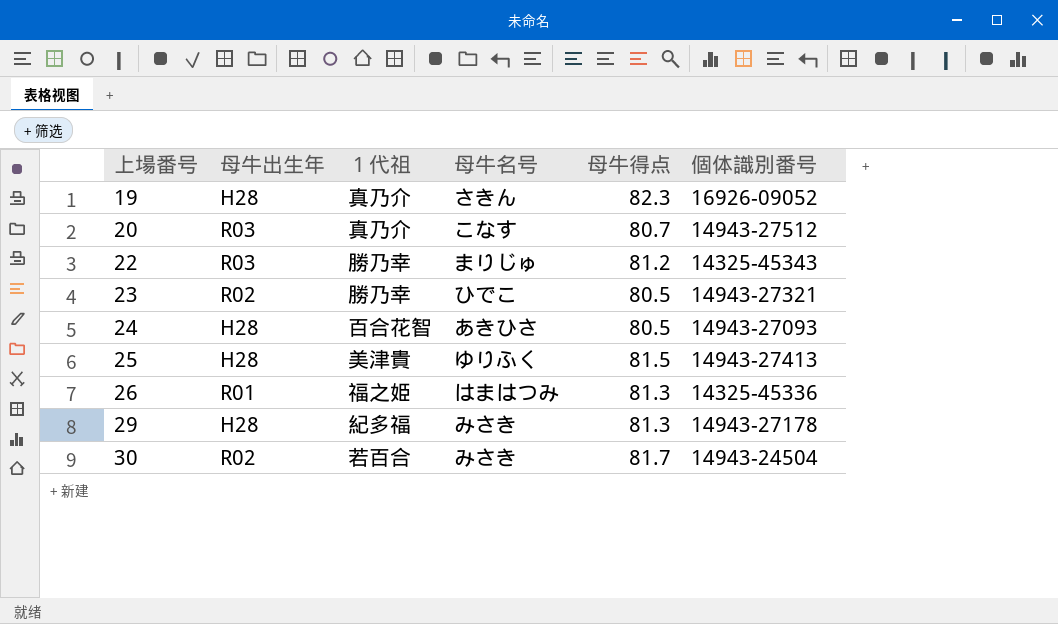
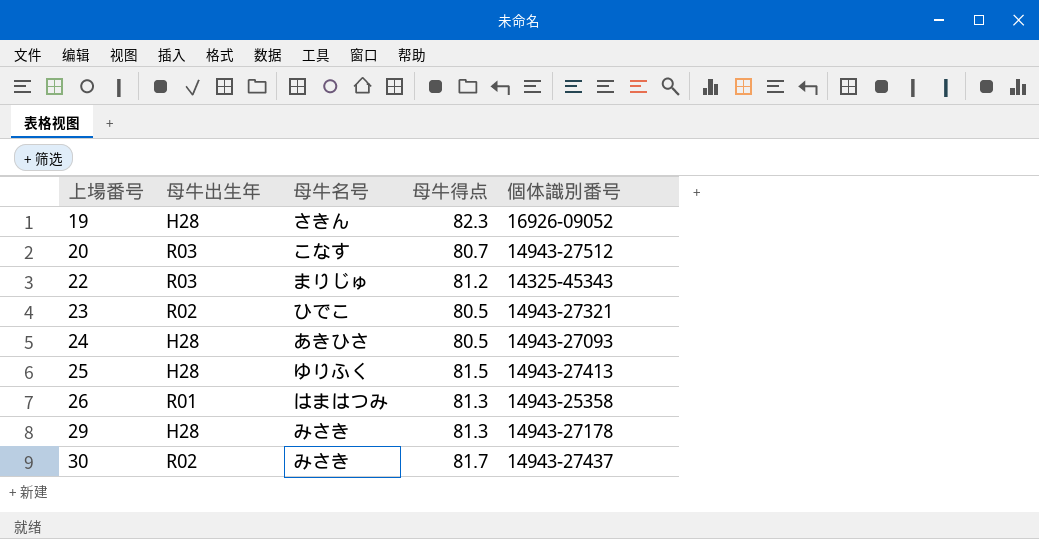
column １代祖 | position: 3 -> none
26 | 個体識別番号: 14325-45336 -> 14943-25358
30 | 個体識別番号: 14943-24504 -> 14943-27437

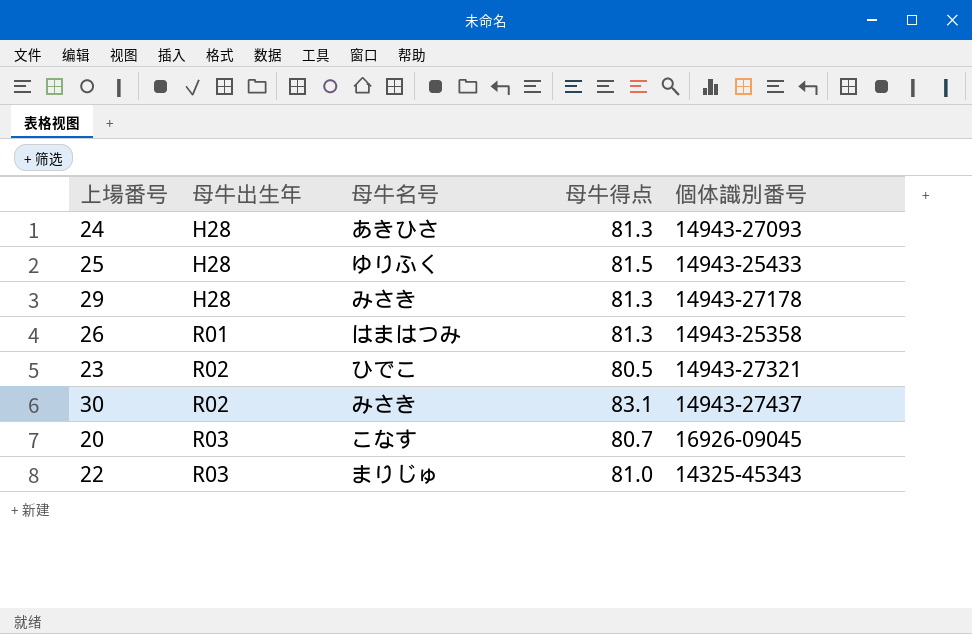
row order: 上場番号 ascending -> 母牛出生年 ascending
row 19: H28 | さきん | 82.3 | 16926-09052 -> none
24 | 母牛得点: 80.5 -> 81.3
25 | 個体識別番号: 14943-27413 -> 14943-25433
30 | 母牛得点: 81.7 -> 83.1
20 | 個体識別番号: 14943-27512 -> 16926-09045
22 | 母牛得点: 81.2 -> 81.0

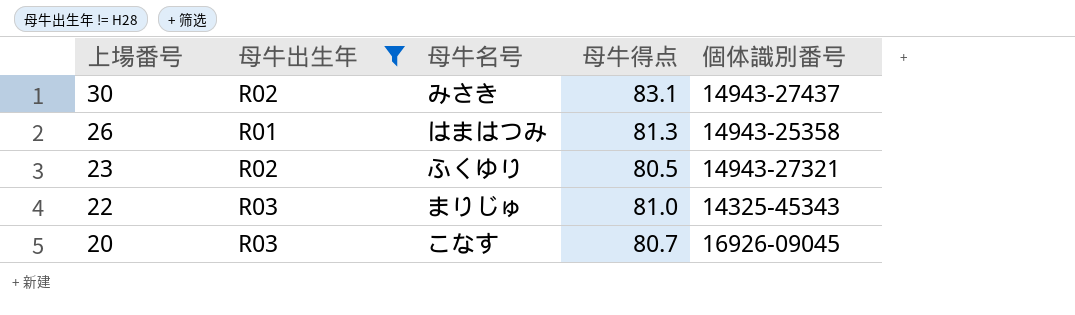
filter: none -> 母牛出生年 != H28
row order: 母牛出生年 ascending -> 上場番号 descending
23 | 母牛名号: ひでこ -> ふくゆり

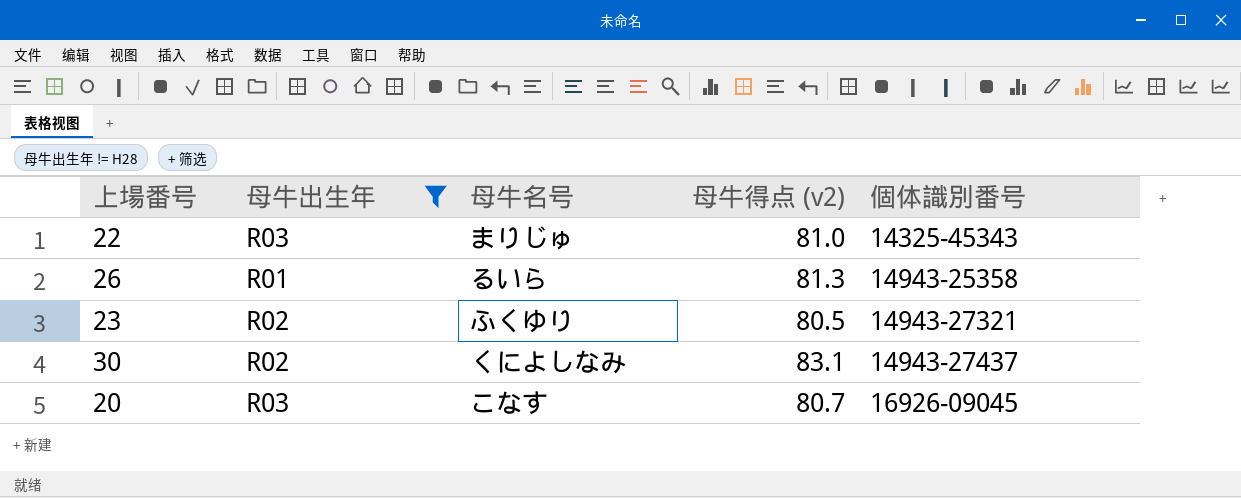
row order: 上場番号 descending -> 個体識別番号 ascending
column name: 母牛得点 -> 母牛得点 (v2)
26 | 母牛名号: はまはつみ -> るいら
30 | 母牛名号: みさき -> くによしなみ

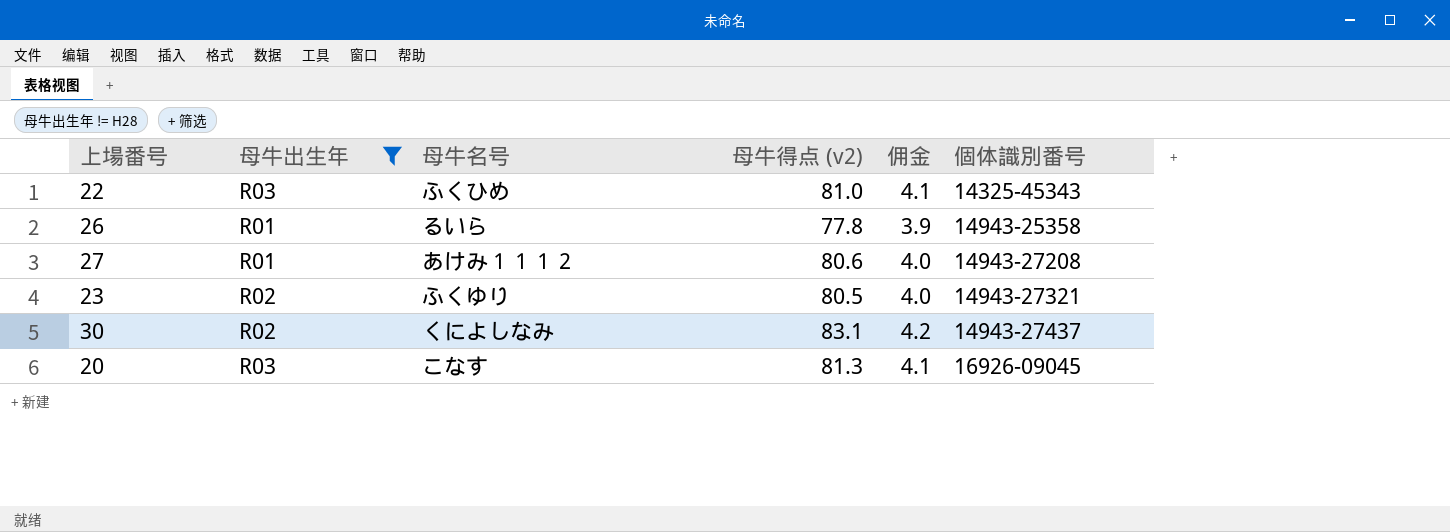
column 佣金 | formula: none -> [母牛得点 (v2)] * 0.05
22 | 母牛名号: まりじゅ -> ふくひめ
26 | 母牛得点 (v2): 81.3 -> 77.8
row 27: none -> R01 | あけみ１１１２ | 80.6 | 4.0 | 14943-27208
20 | 母牛得点 (v2): 80.7 -> 81.3

